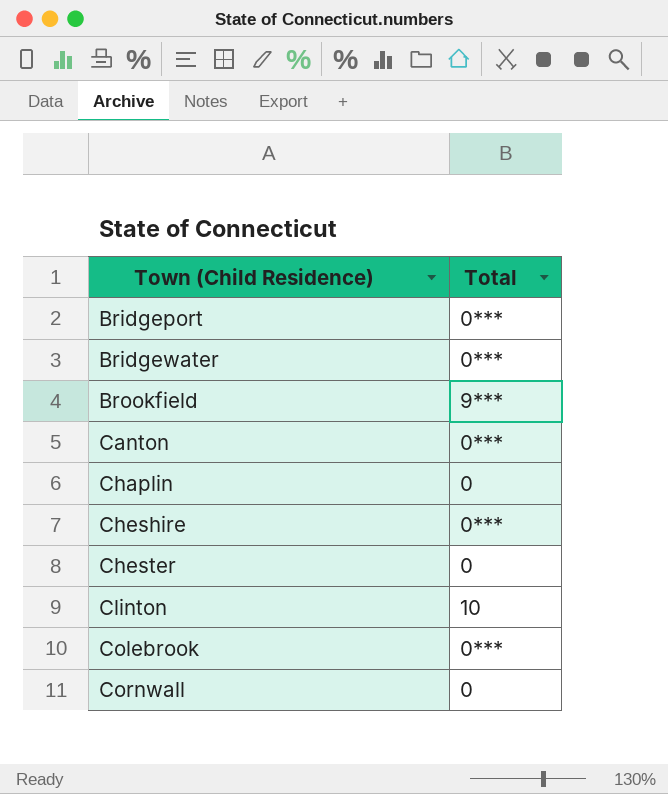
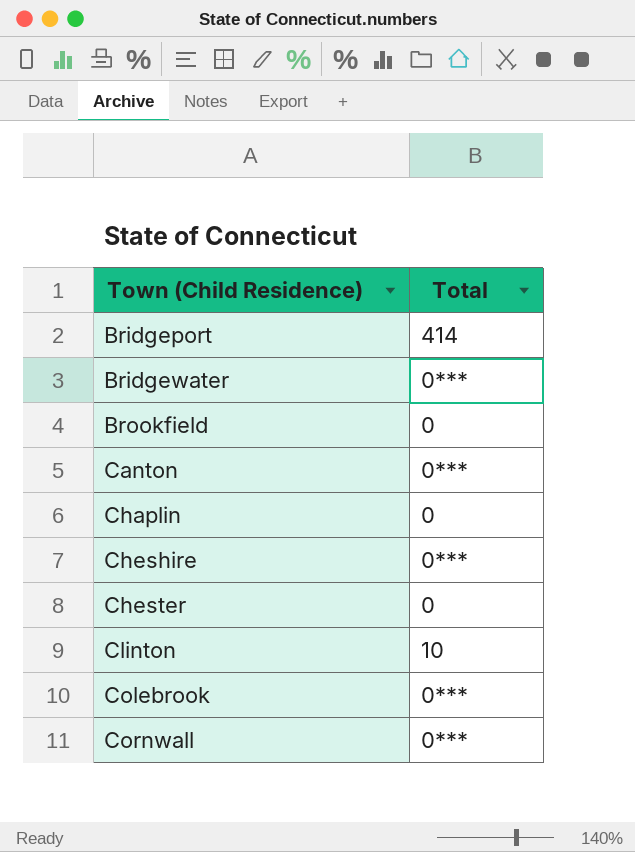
Bridgeport | Total: 0*** -> 414
Brookfield | Total: 9*** -> 0
Cornwall | Total: 0 -> 0***

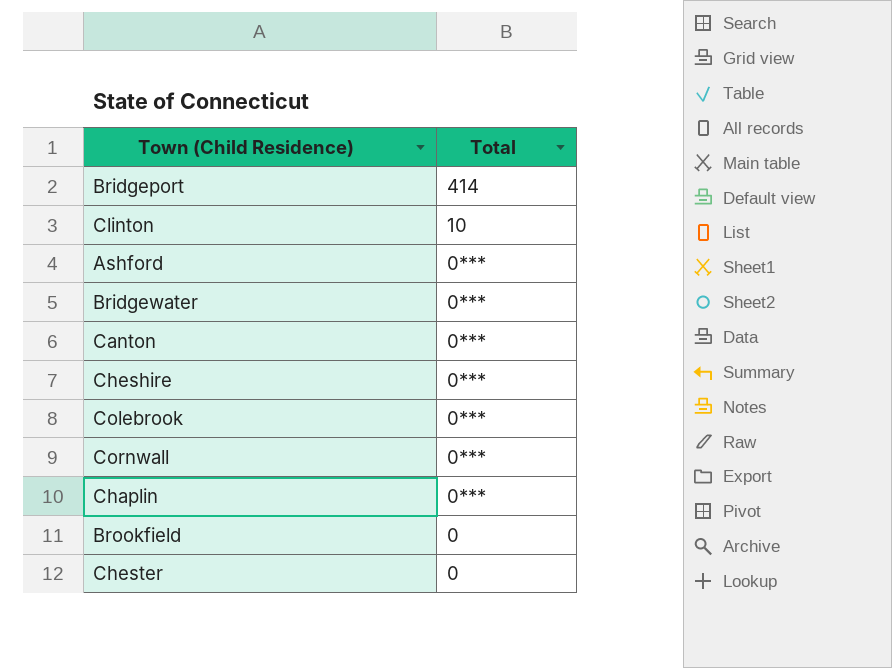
row order: Town (Child Residence) ascending -> Total descending
row Ashford: none -> 0***
Chaplin | Total: 0 -> 0***

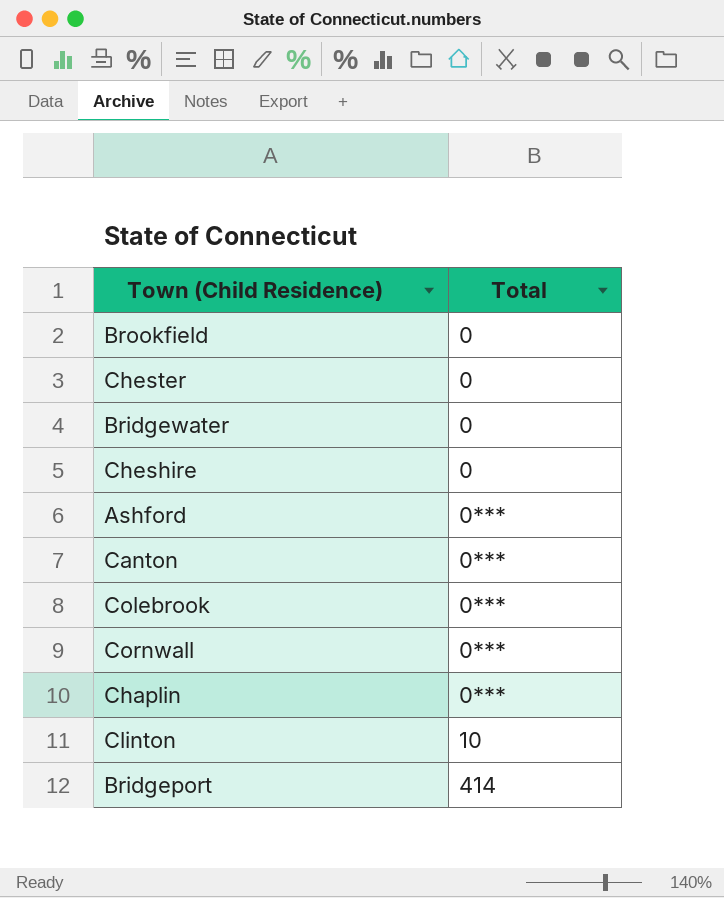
row order: Total descending -> Total ascending
Bridgewater | Total: 0*** -> 0
Cheshire | Total: 0*** -> 0

